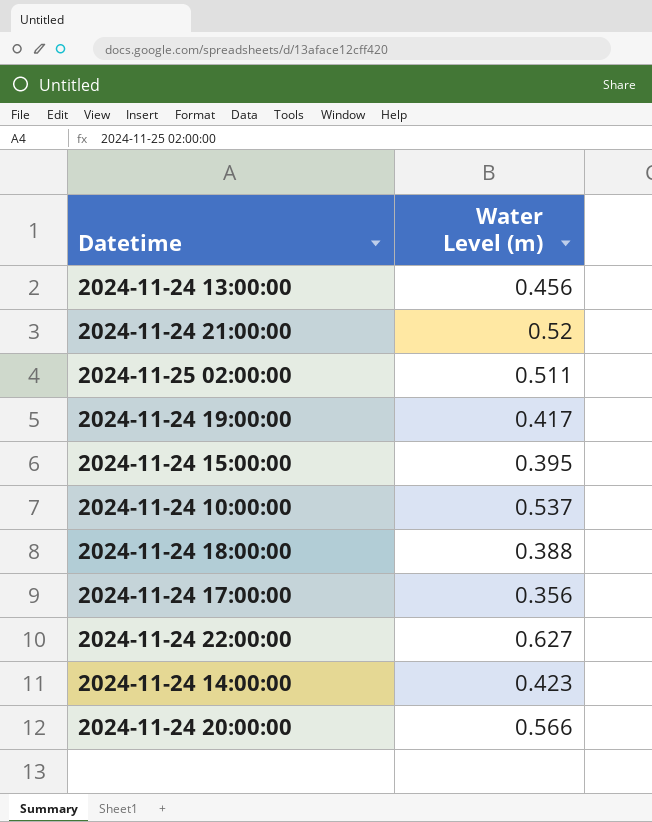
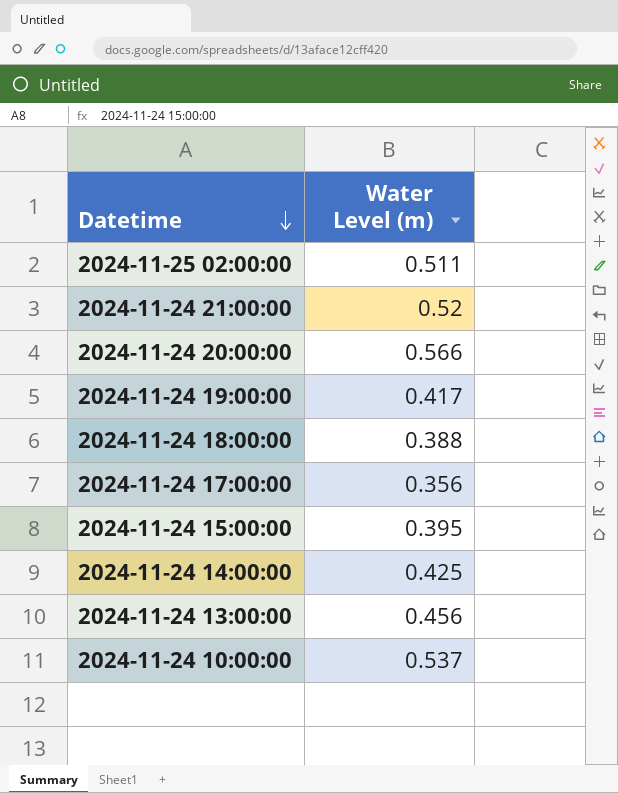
row order: none -> Datetime descending
row 2024-11-24 22:00:00: 0.627 -> none
2024-11-24 14:00:00 | Water Level (m): 0.423 -> 0.425

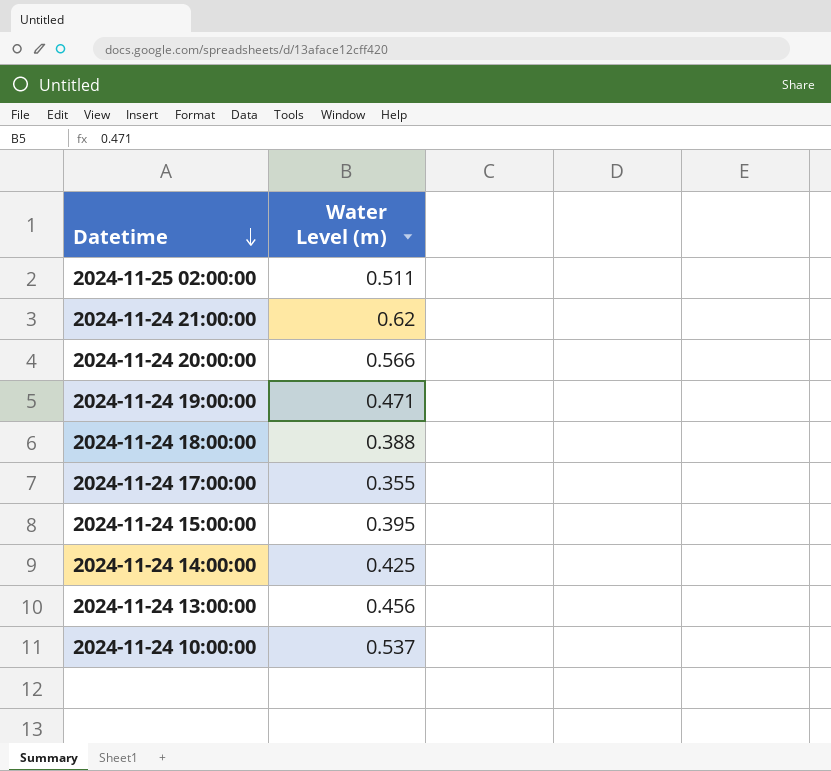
2024-11-24 21:00:00 | Water Level (m): 0.52 -> 0.62
2024-11-24 19:00:00 | Water Level (m): 0.417 -> 0.471
2024-11-24 17:00:00 | Water Level (m): 0.356 -> 0.355

